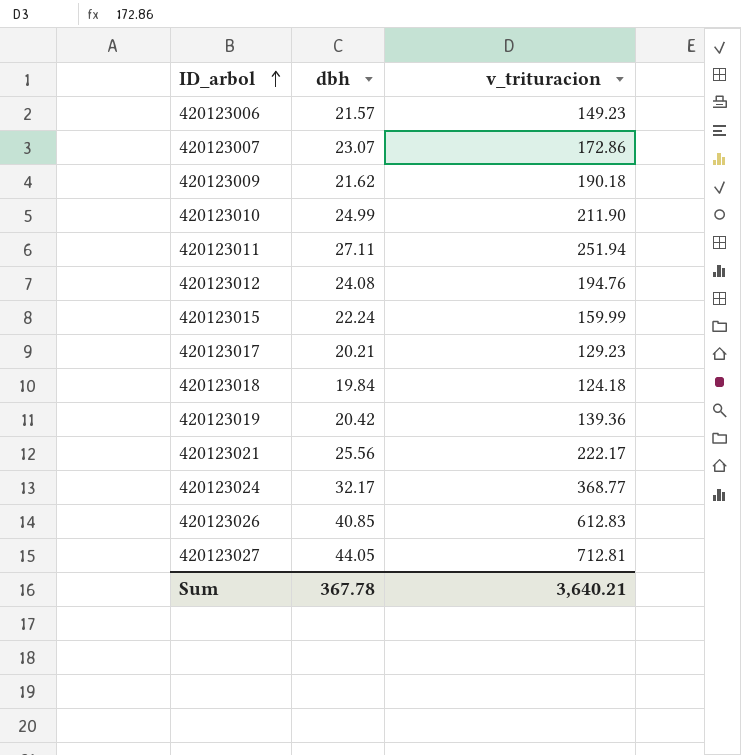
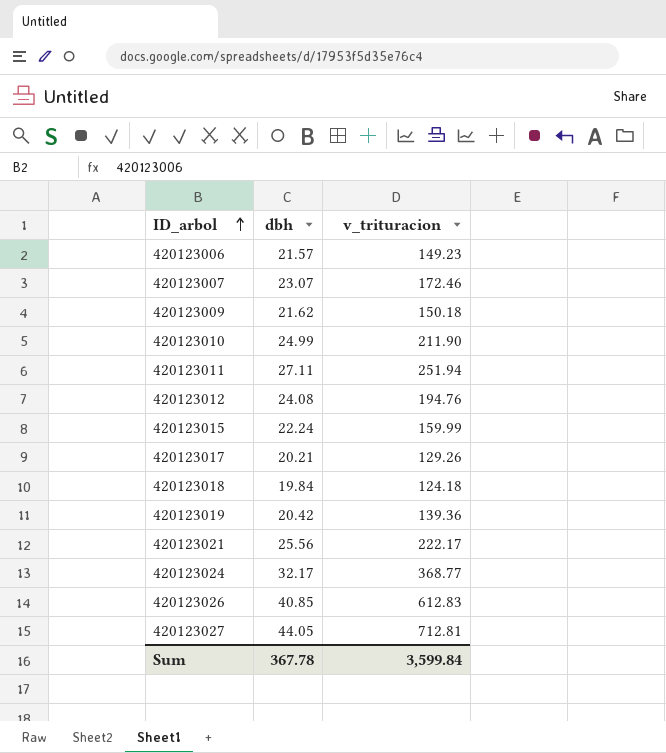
420123007 | v_trituracion: 172.86 -> 172.46
420123009 | v_trituracion: 190.18 -> 150.18
420123017 | v_trituracion: 129.23 -> 129.26
Sum | v_trituracion: 3,640.21 -> 3,599.84

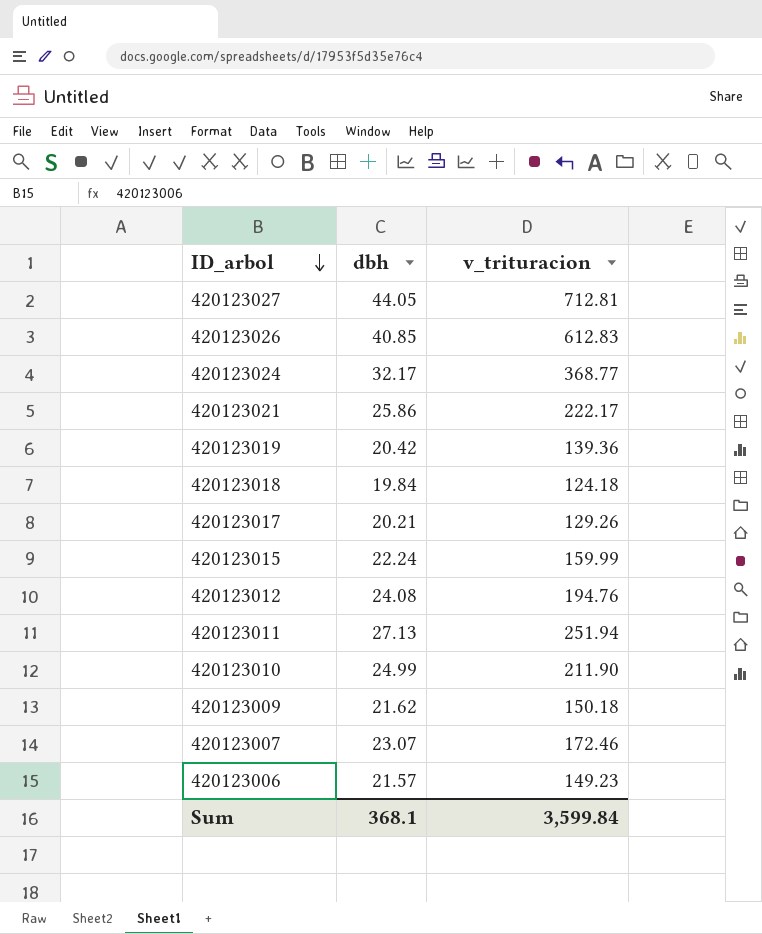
row order: ID_arbol ascending -> ID_arbol descending
420123021 | dbh: 25.56 -> 25.86
420123011 | dbh: 27.11 -> 27.13
Sum | dbh: 367.78 -> 368.1

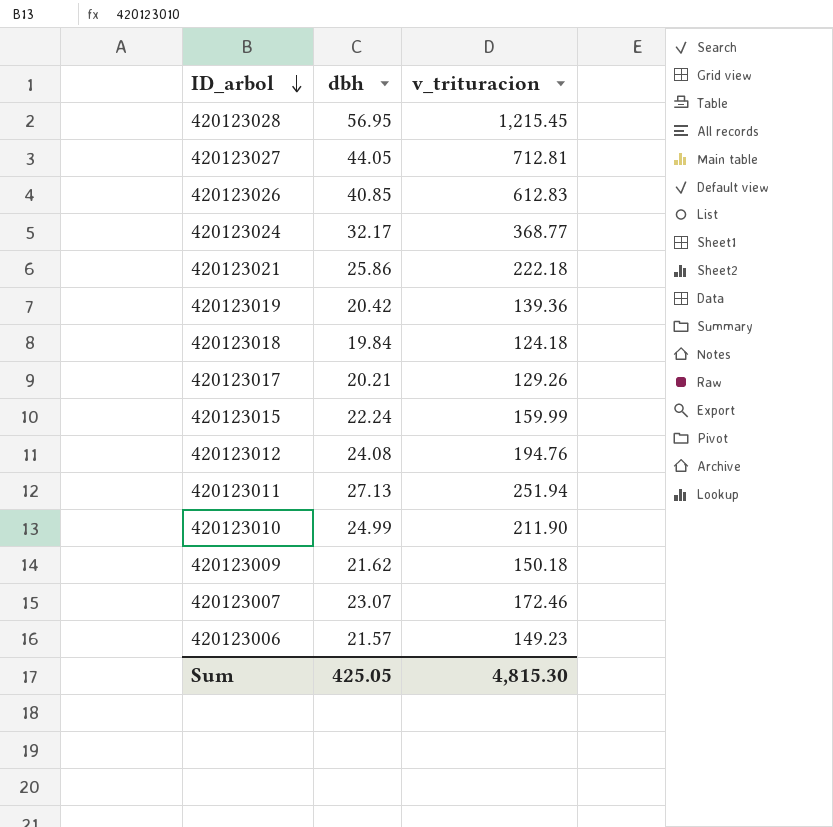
row 420123028: none -> 56.95 | 1,215.45
420123021 | v_trituracion: 222.17 -> 222.18
Sum | dbh: 368.1 -> 425.05
Sum | v_trituracion: 3,599.84 -> 4,815.30

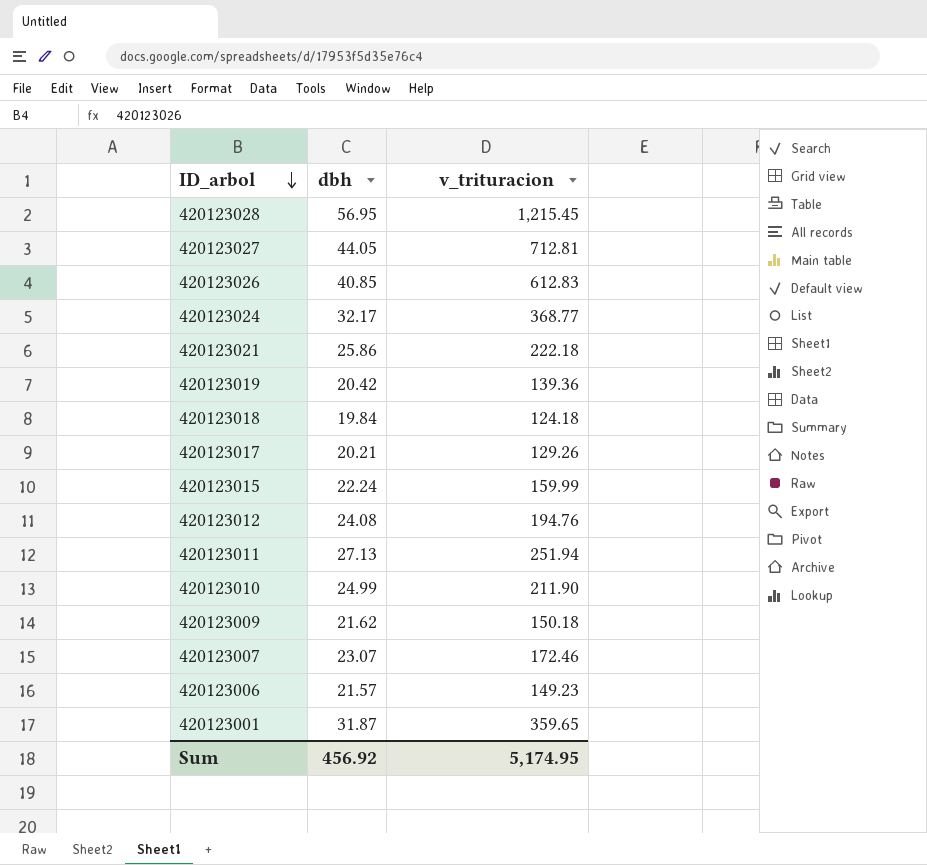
row 420123001: none -> 31.87 | 359.65
Sum | dbh: 425.05 -> 456.92
Sum | v_trituracion: 4,815.30 -> 5,174.95

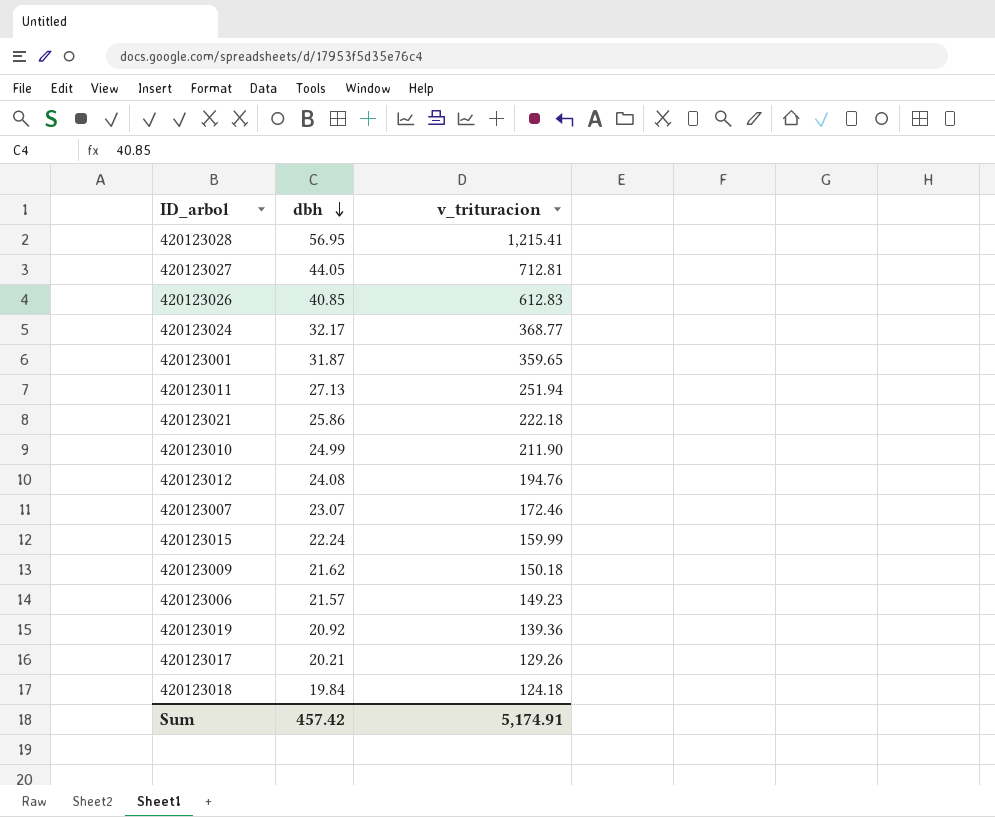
row order: ID_arbol descending -> dbh descending
420123028 | v_trituracion: 1,215.45 -> 1,215.41
420123019 | dbh: 20.42 -> 20.92
Sum | dbh: 456.92 -> 457.42
Sum | v_trituracion: 5,174.95 -> 5,174.91

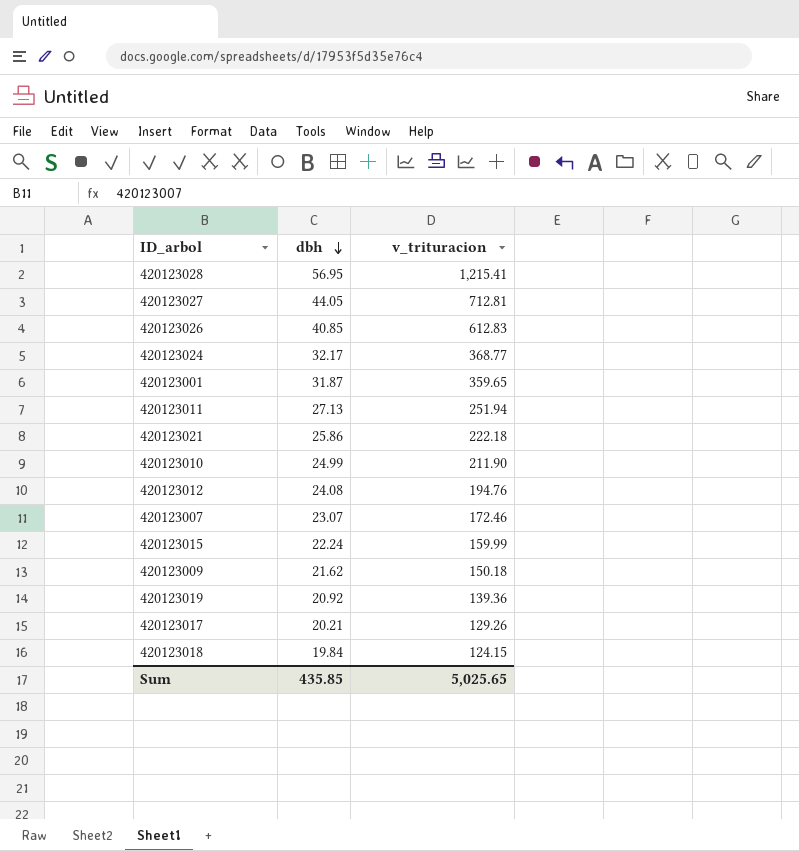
row 420123006: 21.57 | 149.23 -> none
420123018 | v_trituracion: 124.18 -> 124.15
Sum | dbh: 457.42 -> 435.85
Sum | v_trituracion: 5,174.91 -> 5,025.65

